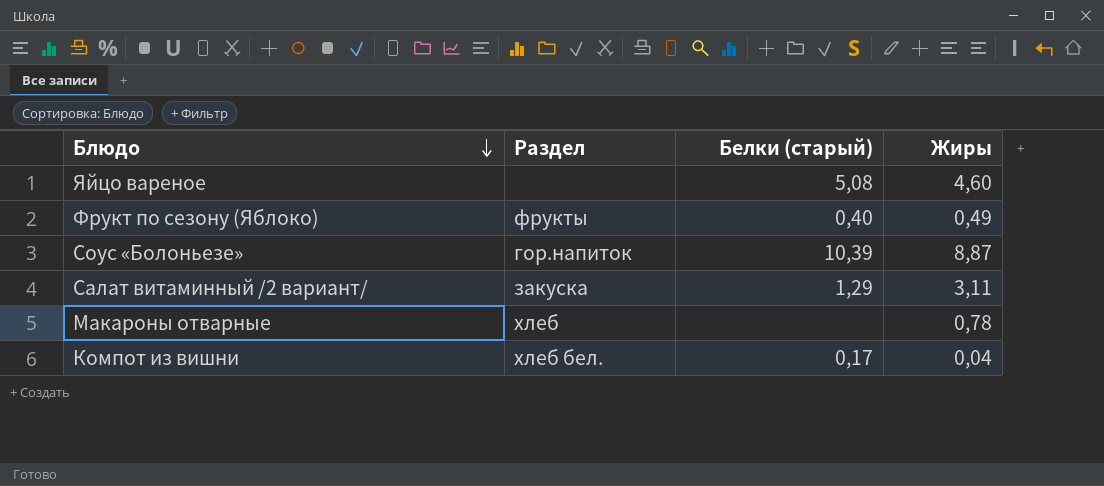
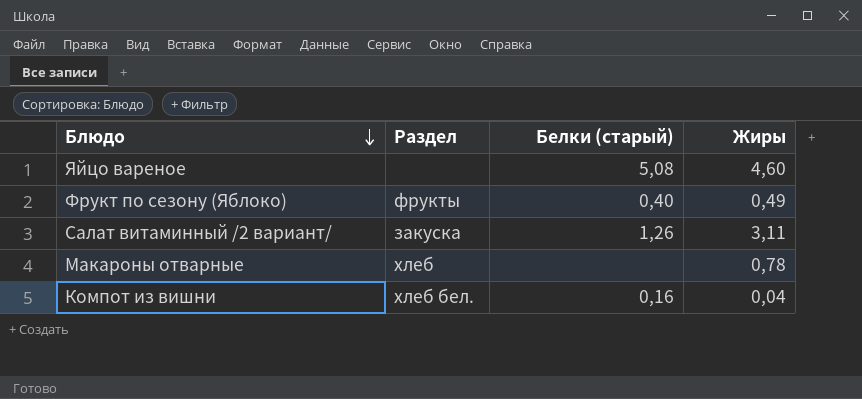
row Соус «Болоньезе»: гор.напиток | 10,39 | 8,87 -> none
Салат витаминный /2 вариант/ | Белки (старый): 1,29 -> 1,26
Компот из вишни | Белки (старый): 0,17 -> 0,16

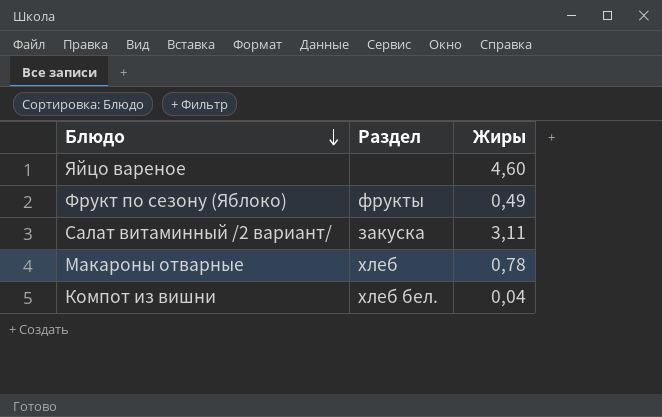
column Белки (старый) | position: 3 -> none

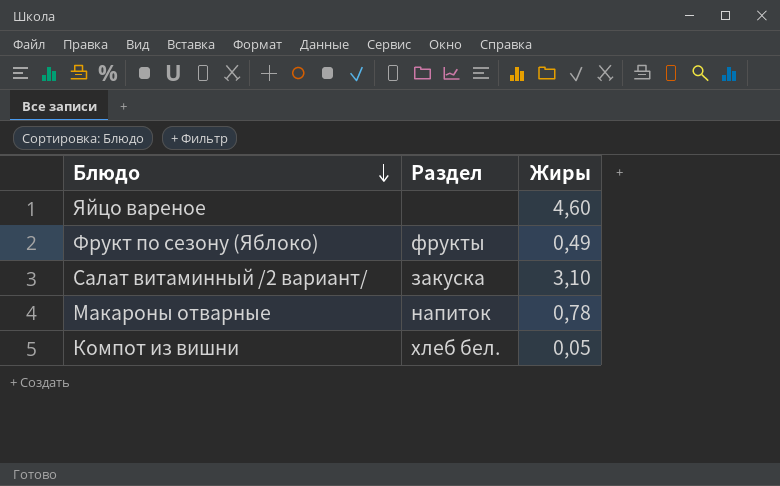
Салат витаминный /2 вариант/ | Жиры: 3,11 -> 3,10
Макароны отварные | Раздел: хлеб -> напиток
Компот из вишни | Жиры: 0,04 -> 0,05

